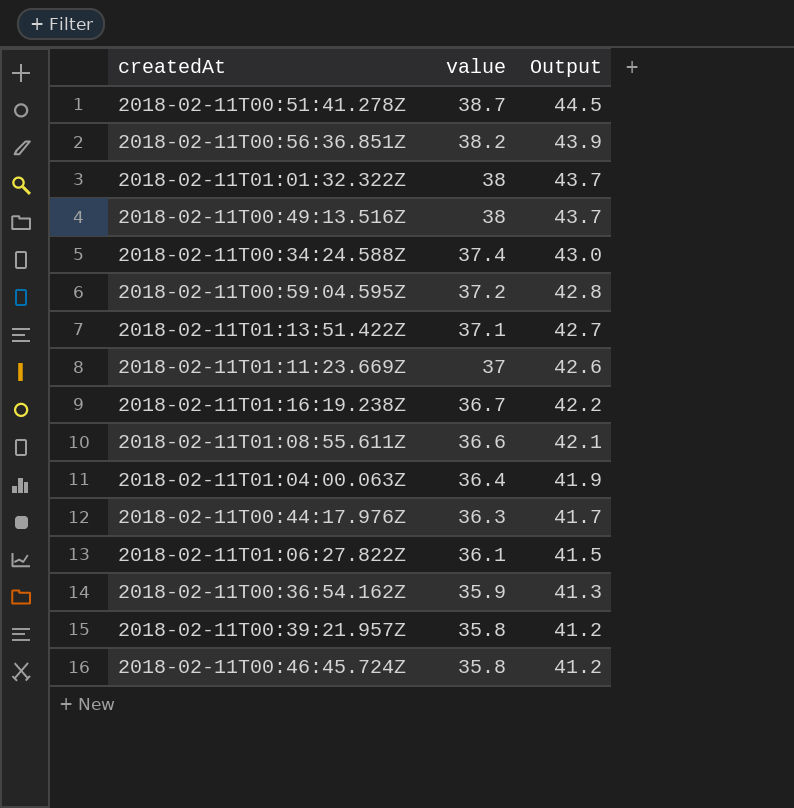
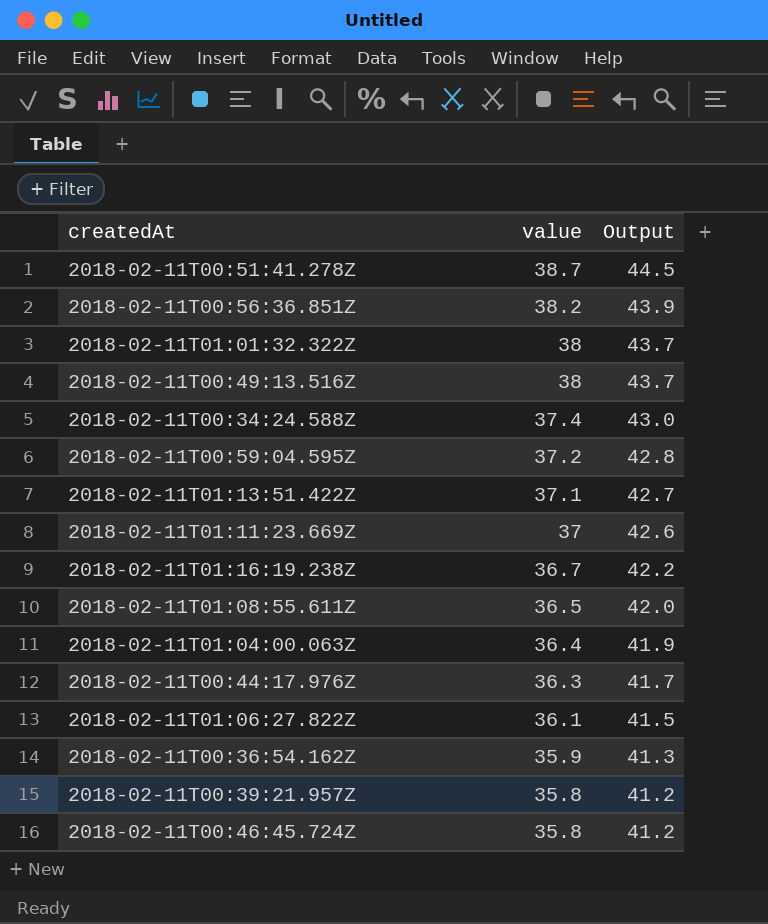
2018-02-11T01:08:55.611Z | value: 36.6 -> 36.5
2018-02-11T01:08:55.611Z | Output: 42.1 -> 42.0

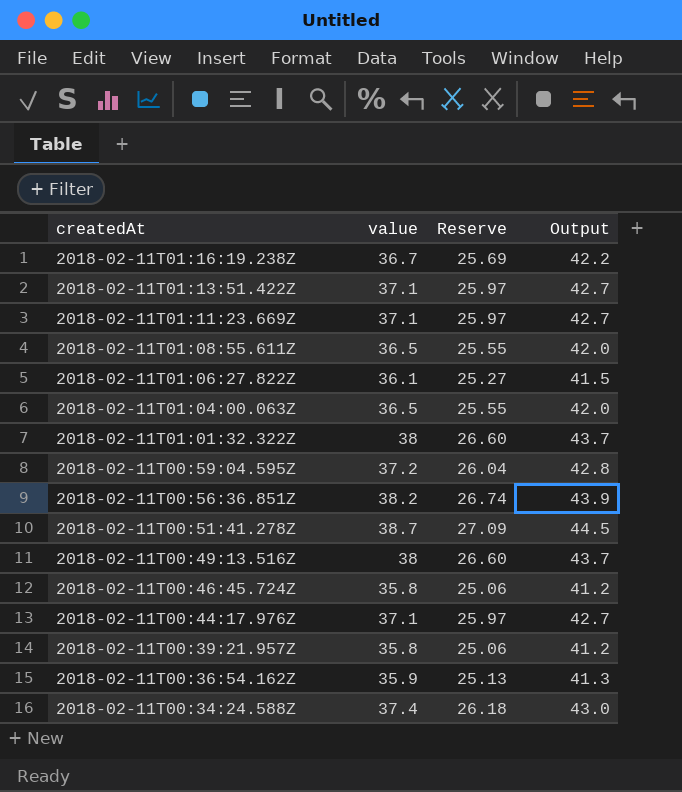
row order: value descending -> createdAt descending
column Reserve | formula: none -> [value] * 0.7
2018-02-11T01:11:23.669Z | value: 37 -> 37.1
2018-02-11T01:11:23.669Z | Output: 42.6 -> 42.7
2018-02-11T01:04:00.063Z | value: 36.4 -> 36.5
2018-02-11T01:04:00.063Z | Output: 41.9 -> 42.0
2018-02-11T00:44:17.976Z | value: 36.3 -> 37.1
2018-02-11T00:44:17.976Z | Output: 41.7 -> 42.7

